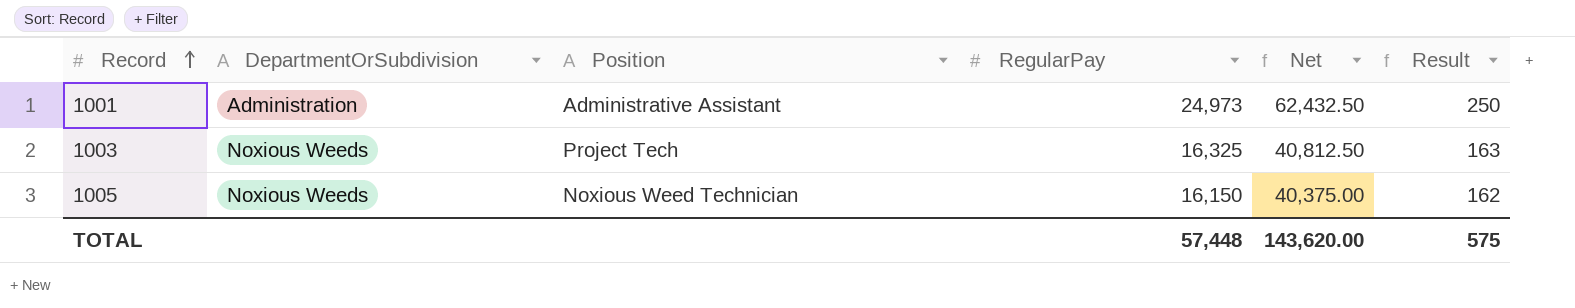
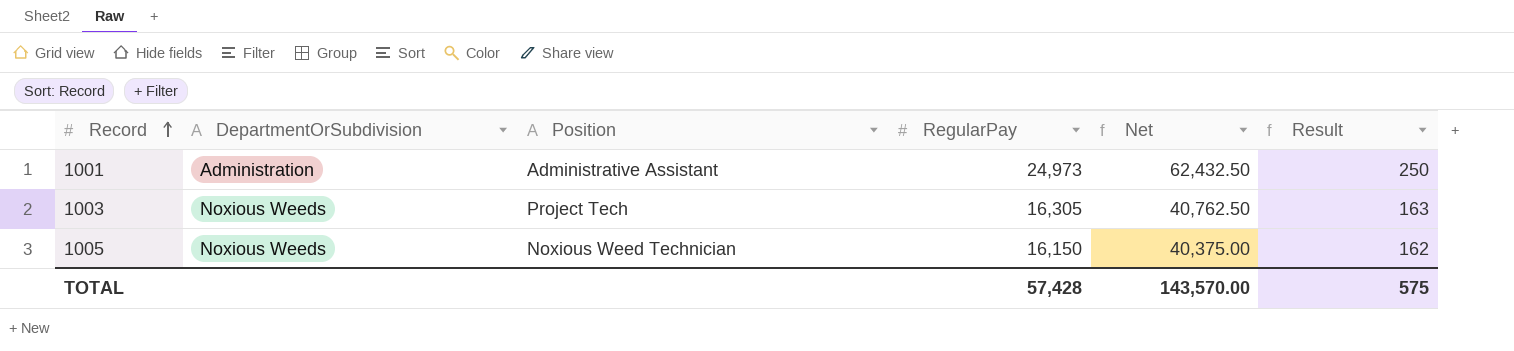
1003 | RegularPay: 16,325 -> 16,305
1003 | Net: 40,812.50 -> 40,762.50
TOTAL | RegularPay: 57,448 -> 57,428
TOTAL | Net: 143,620.00 -> 143,570.00

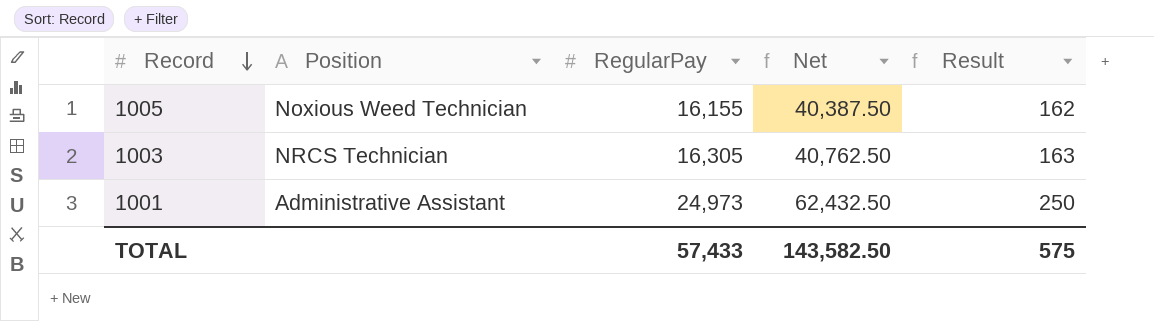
row order: Record ascending -> Record descending
column DepartmentOrSubdivision | position: 2 -> none
1005 | RegularPay: 16,150 -> 16,155
1005 | Net: 40,375.00 -> 40,387.50
1003 | Position: Project Tech -> NRCS Technician
TOTAL | RegularPay: 57,428 -> 57,433
TOTAL | Net: 143,570.00 -> 143,582.50

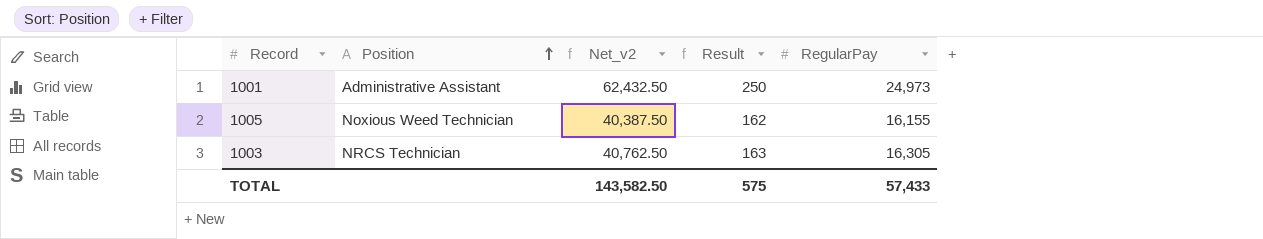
row order: Record descending -> Position ascending
column name: Net -> Net_v2
column RegularPay | position: 3 -> 5

